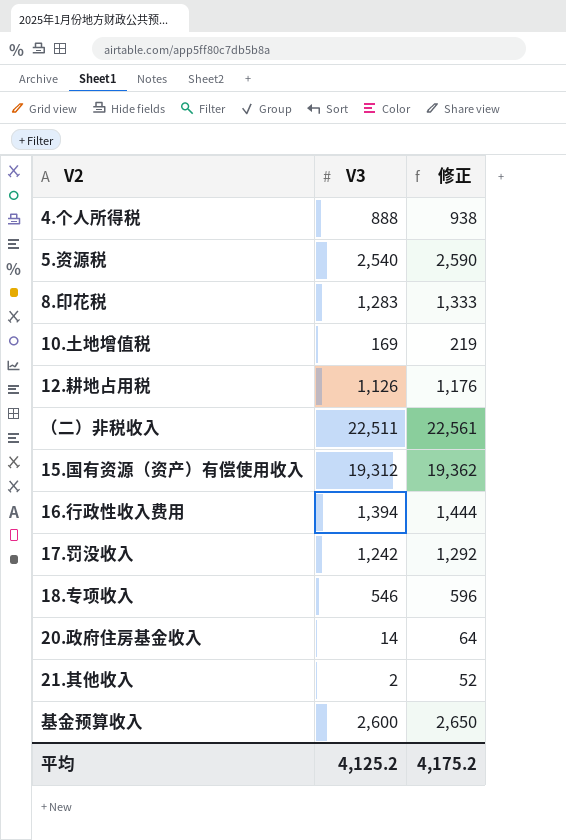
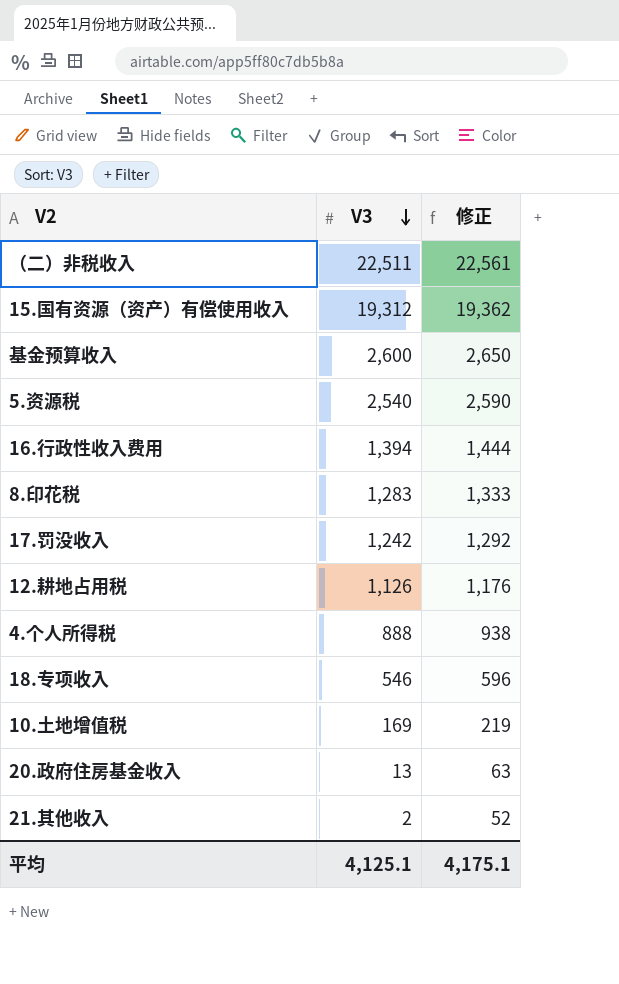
row order: none -> V3 descending
20.政府住房基金收入 | V3: 14 -> 13
20.政府住房基金收入 | 修正: 64 -> 63
平均 | V3: 4,125.2 -> 4,125.1
平均 | 修正: 4,175.2 -> 4,175.1

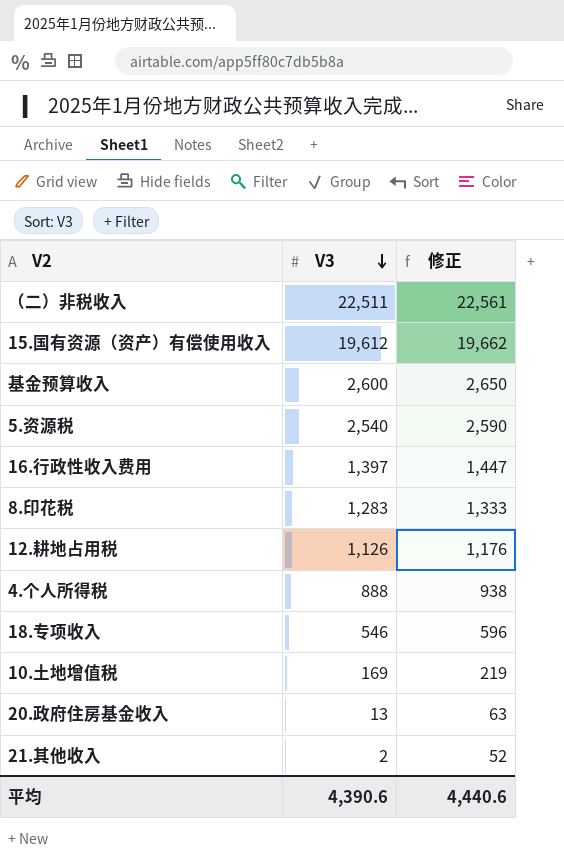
row 17.罚没收入: 1,242 | 1,292 -> none
15.国有资源（资产）有偿使用收入 | V3: 19,312 -> 19,612
15.国有资源（资产）有偿使用收入 | 修正: 19,362 -> 19,662
16.行政性收入费用 | V3: 1,394 -> 1,397
16.行政性收入费用 | 修正: 1,444 -> 1,447
平均 | V3: 4,125.1 -> 4,390.6
平均 | 修正: 4,175.1 -> 4,440.6

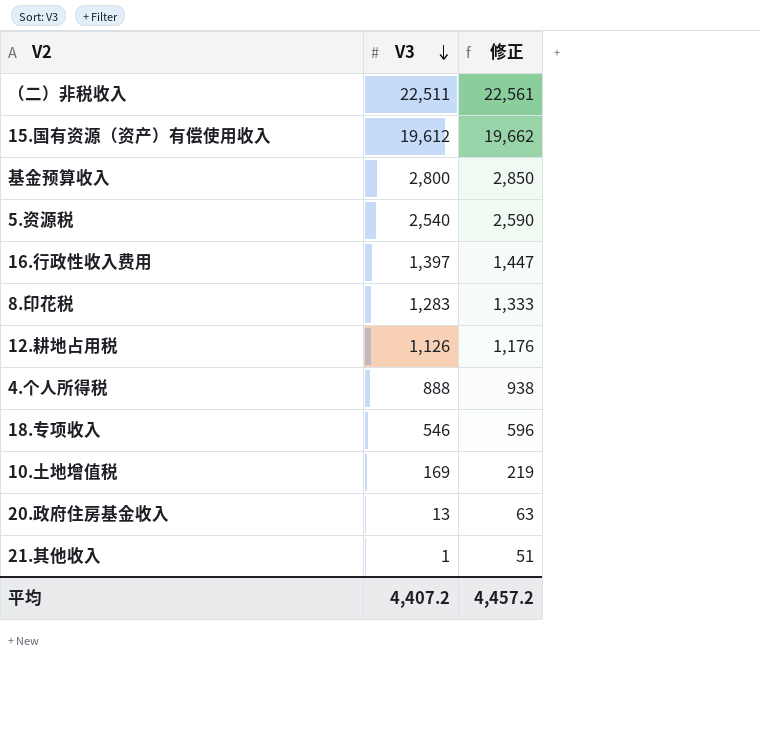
基金预算收入 | V3: 2,600 -> 2,800
基金预算收入 | 修正: 2,650 -> 2,850
21.其他收入 | V3: 2 -> 1
21.其他收入 | 修正: 52 -> 51
平均 | V3: 4,390.6 -> 4,407.2
平均 | 修正: 4,440.6 -> 4,457.2

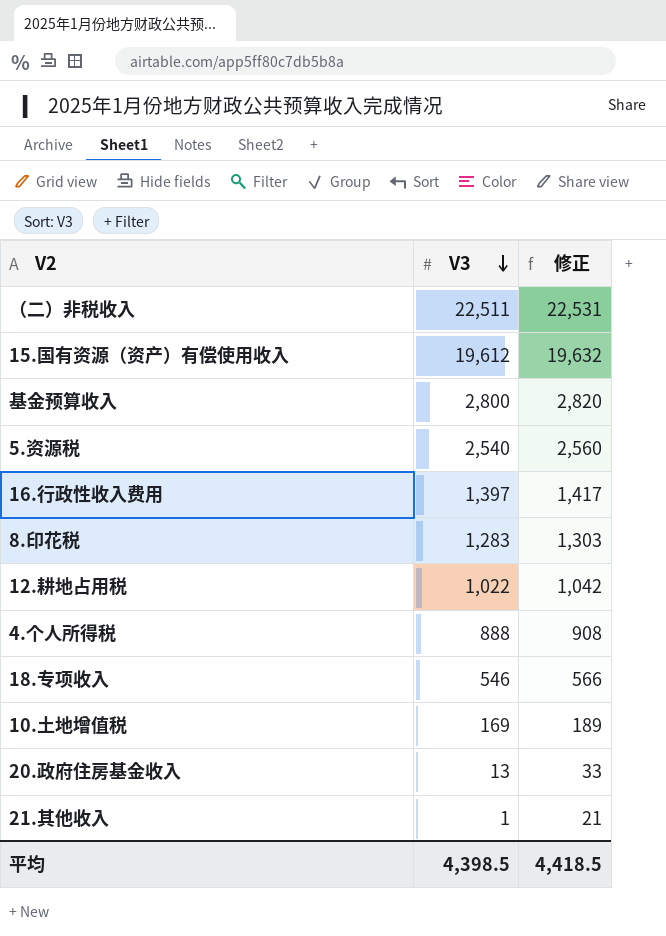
column 修正 | formula: [V3] + 50 -> [V3] + 20
12.耕地占用税 | V3: 1,126 -> 1,022
平均 | V3: 4,407.2 -> 4,398.5
平均 | 修正: 4,457.2 -> 4,418.5

